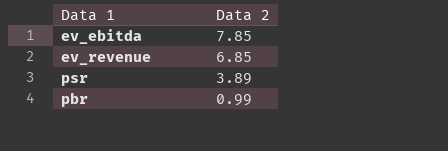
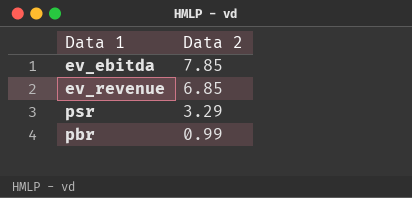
psr | Data 2: 3.89 -> 3.29

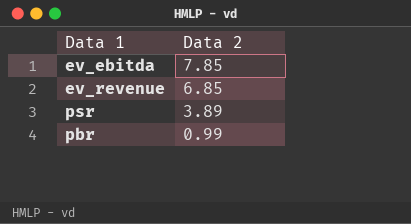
psr | Data 2: 3.29 -> 3.89

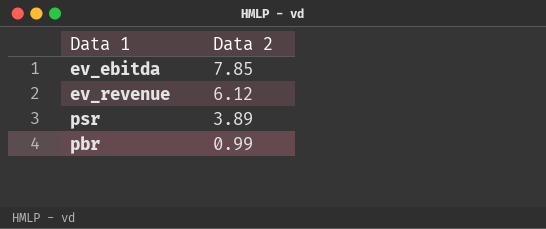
ev_revenue | Data 2: 6.85 -> 6.12

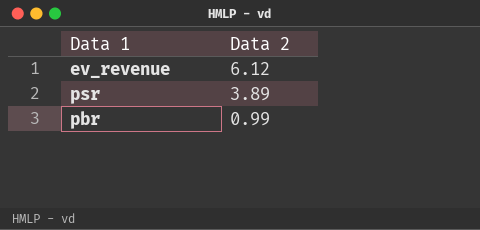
row ev_ebitda: 7.85 -> none

